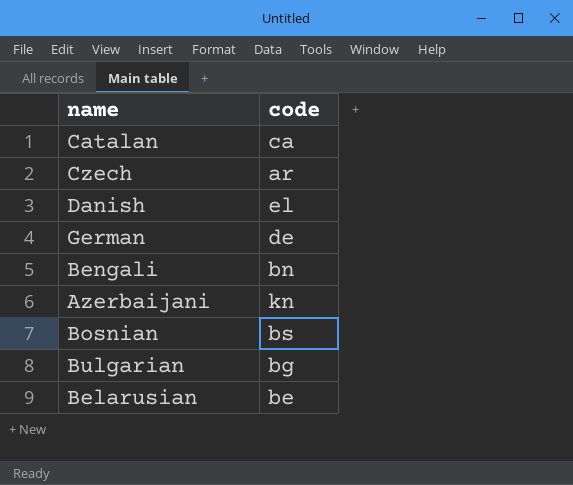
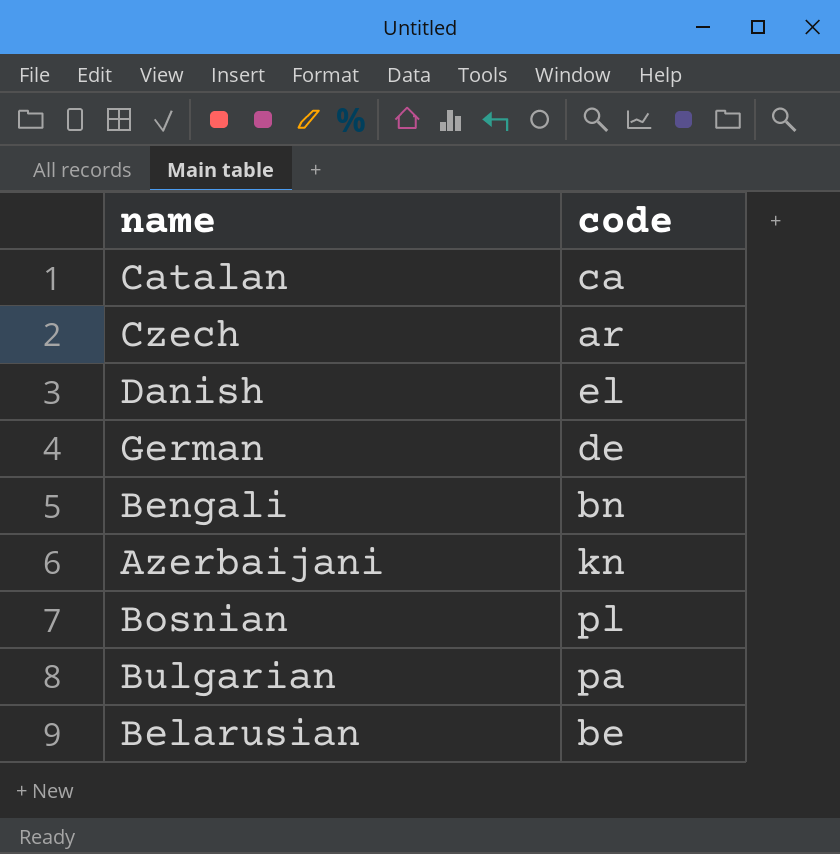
Bosnian | code: bs -> pl
Bulgarian | code: bg -> pa

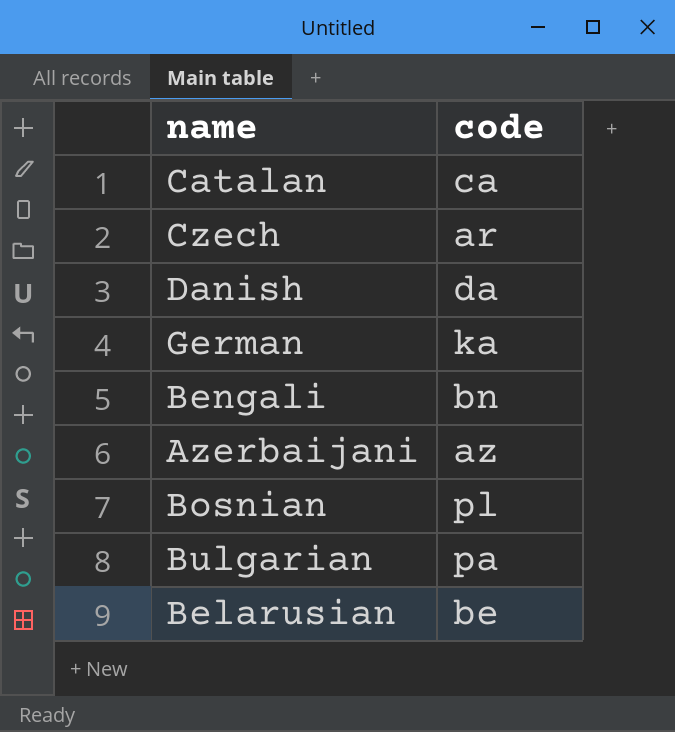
Danish | code: el -> da
German | code: de -> ka
Azerbaijani | code: kn -> az

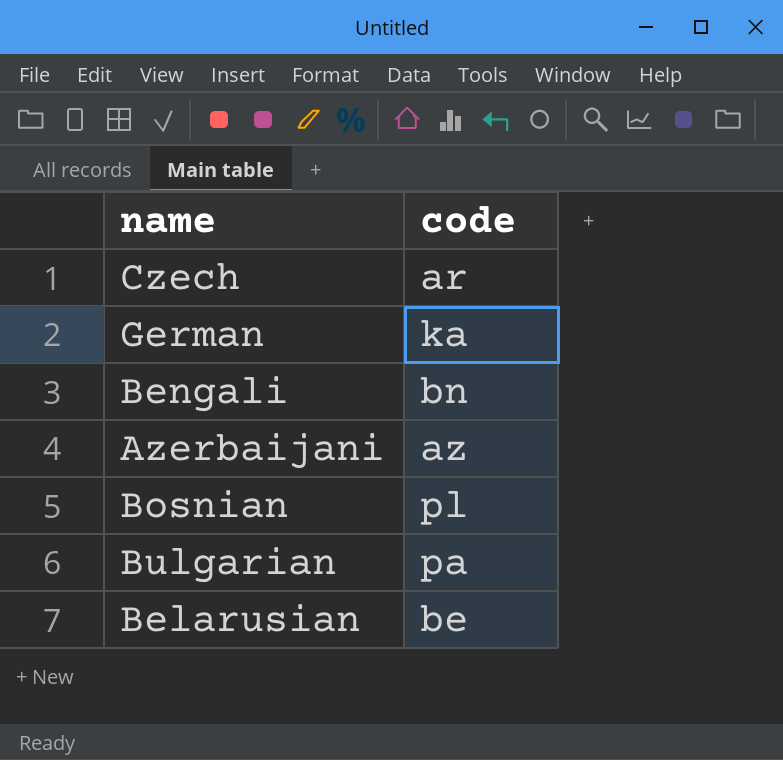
row Catalan: ca -> none
row Danish: da -> none

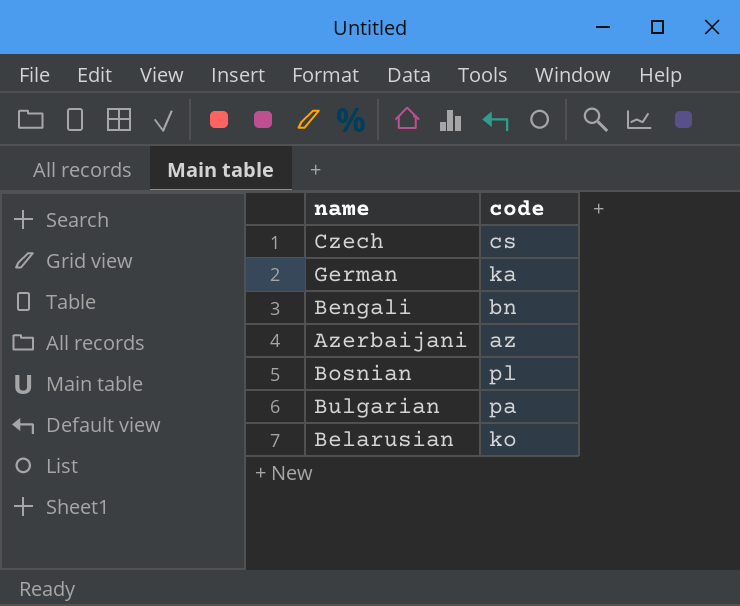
Czech | code: ar -> cs
Belarusian | code: be -> ko

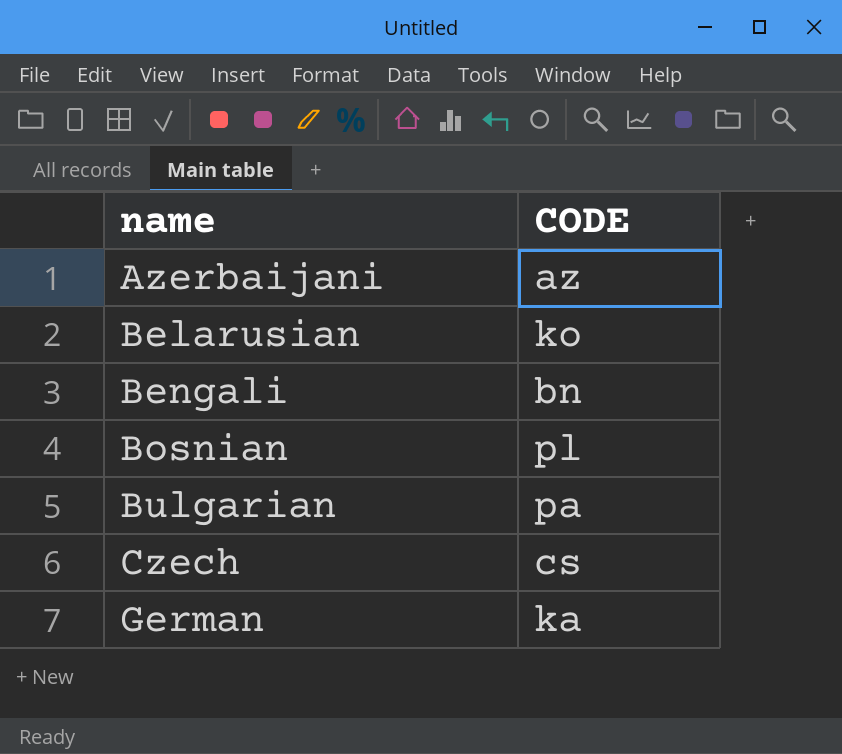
row order: none -> name ascending
column name: code -> CODE

